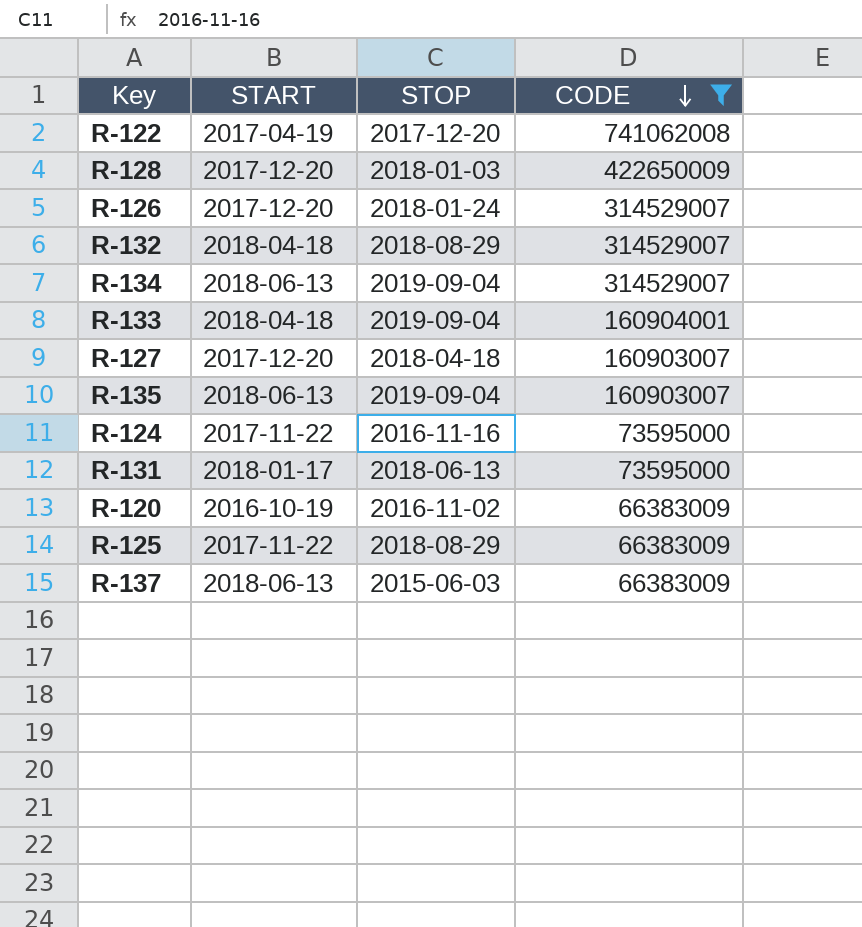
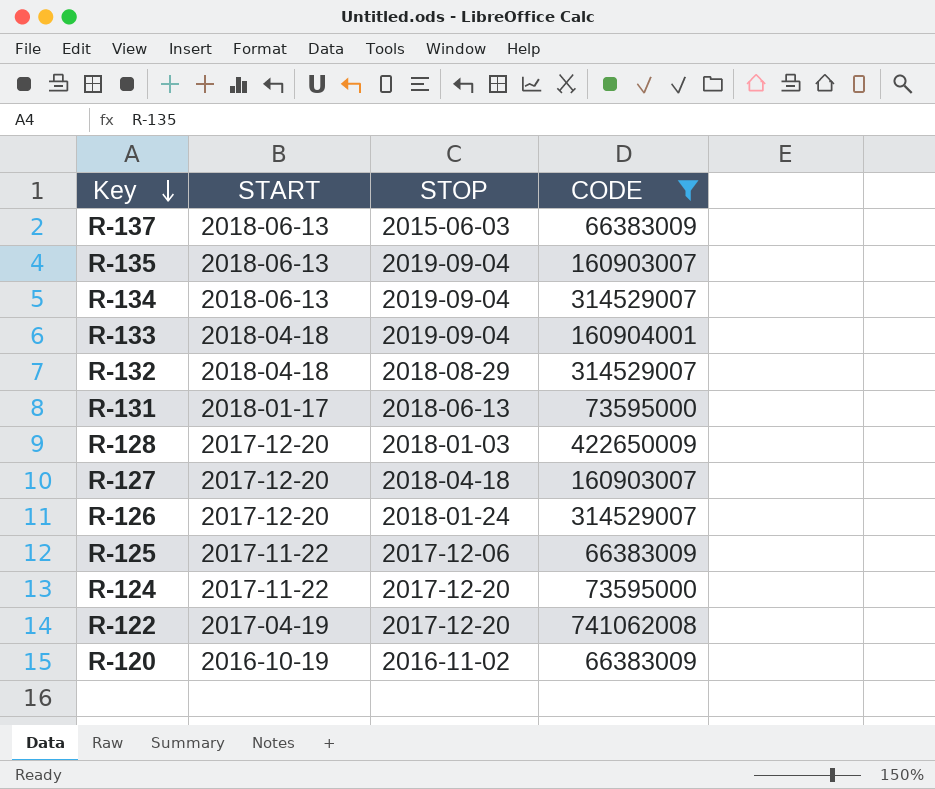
row order: CODE descending -> Key descending
R-125 | STOP: 2018-08-29 -> 2017-12-06
R-124 | STOP: 2016-11-16 -> 2017-12-20

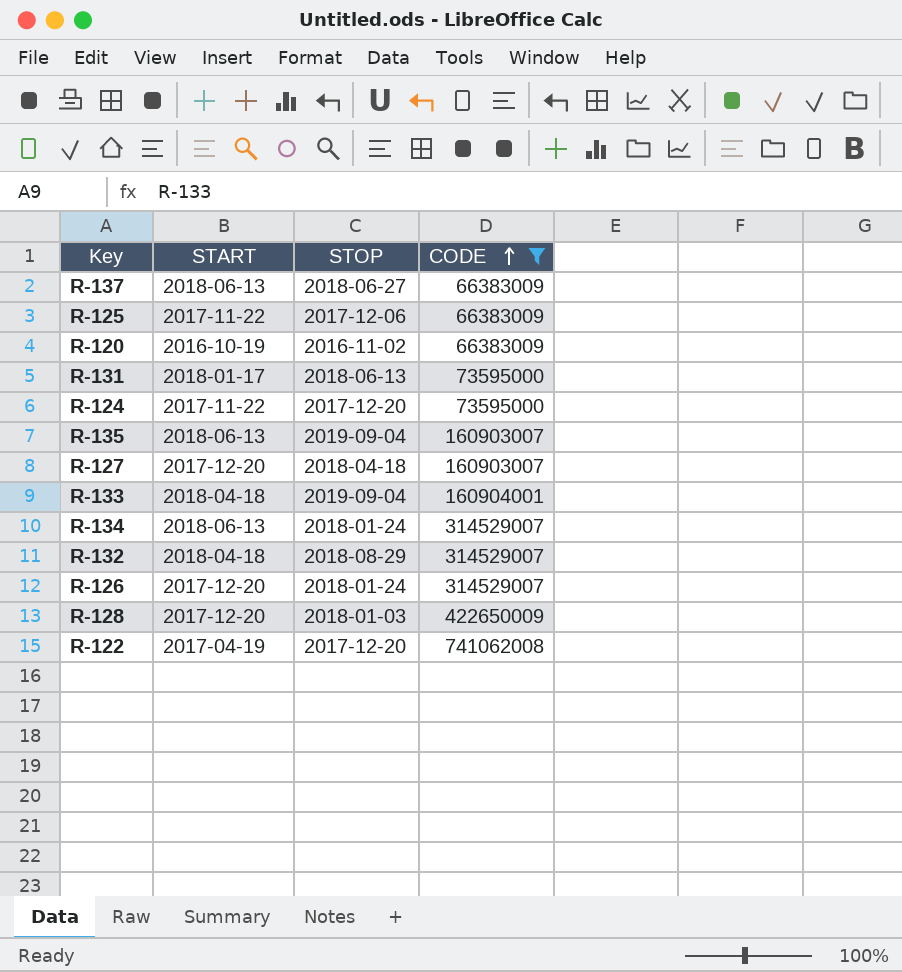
row order: Key descending -> CODE ascending
R-137 | STOP: 2015-06-03 -> 2018-06-27
R-134 | STOP: 2019-09-04 -> 2018-01-24

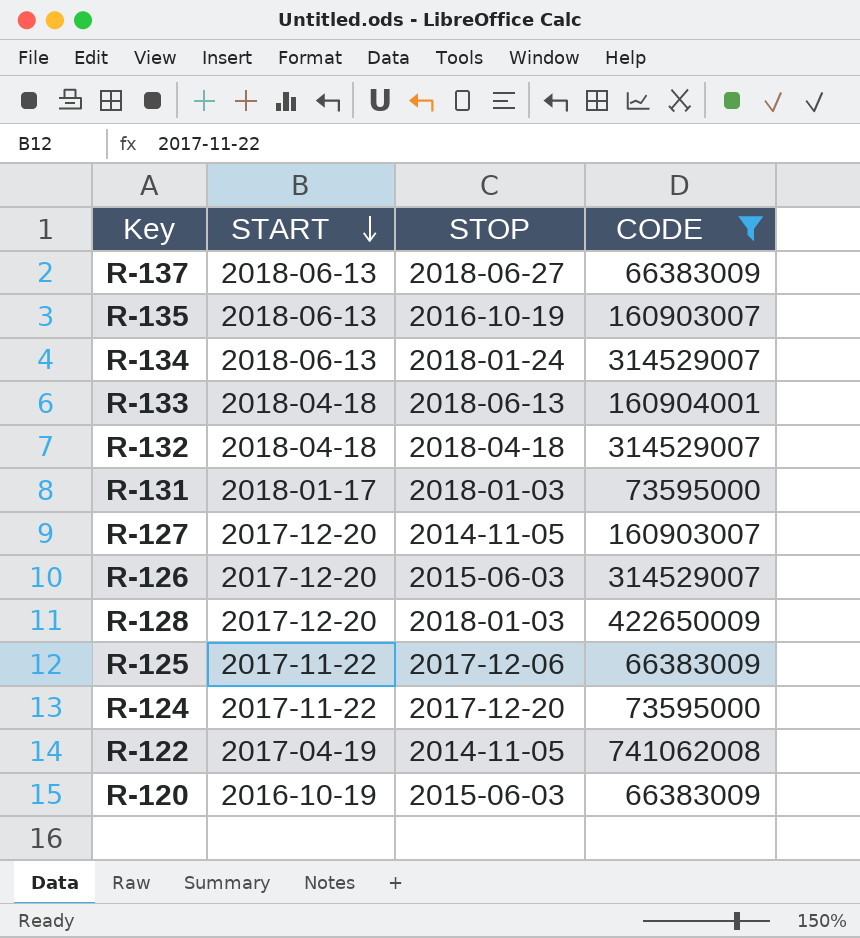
row order: CODE ascending -> START descending
R-135 | STOP: 2019-09-04 -> 2016-10-19
R-133 | STOP: 2019-09-04 -> 2018-06-13
R-132 | STOP: 2018-08-29 -> 2018-04-18
R-131 | STOP: 2018-06-13 -> 2018-01-03
R-127 | STOP: 2018-04-18 -> 2014-11-05
R-126 | STOP: 2018-01-24 -> 2015-06-03
R-122 | STOP: 2017-12-20 -> 2014-11-05
R-120 | STOP: 2016-11-02 -> 2015-06-03

